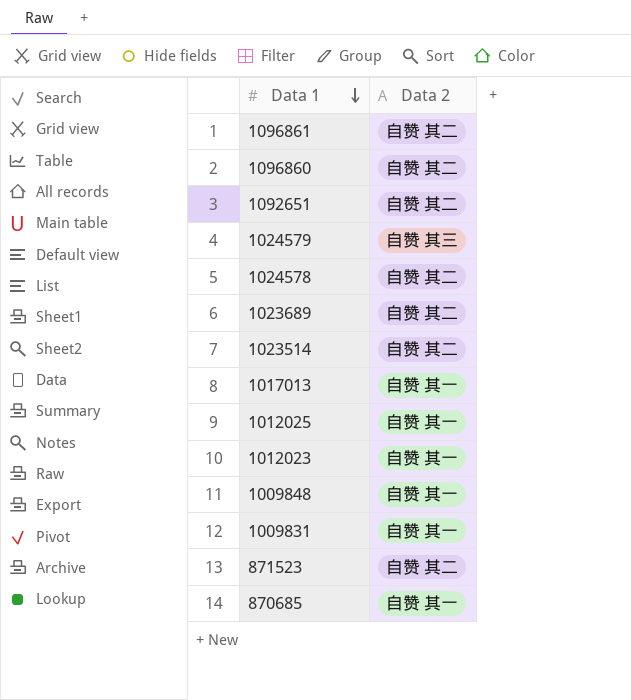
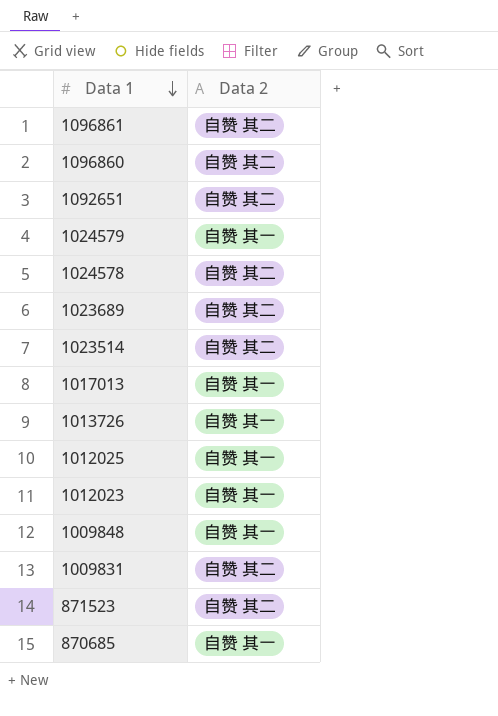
1024579 | Data 2: 自赞 其三 -> 自赞 其一
row 1013726: none -> 自赞 其一
1009831 | Data 2: 自赞 其一 -> 自赞 其二

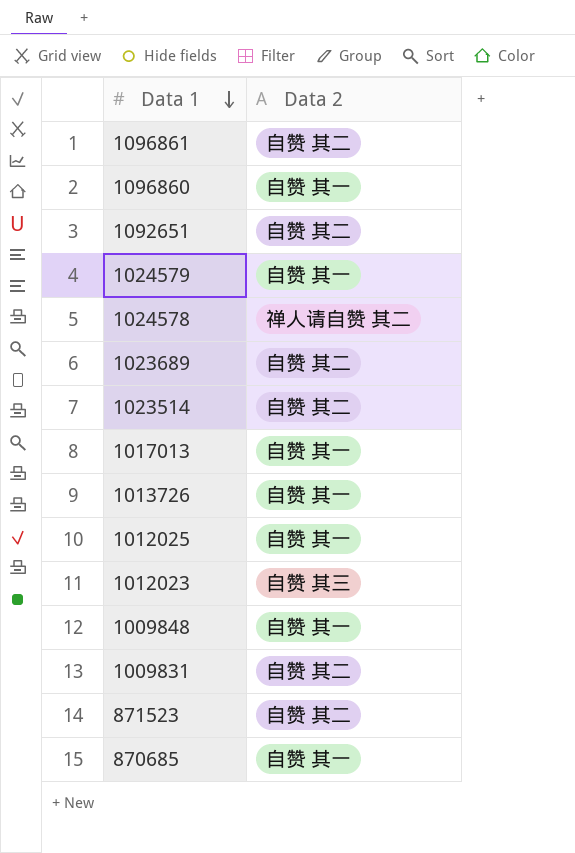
1096860 | Data 2: 自赞 其二 -> 自赞 其一
1024578 | Data 2: 自赞 其二 -> 禅人请自赞 其二
1012023 | Data 2: 自赞 其一 -> 自赞 其三

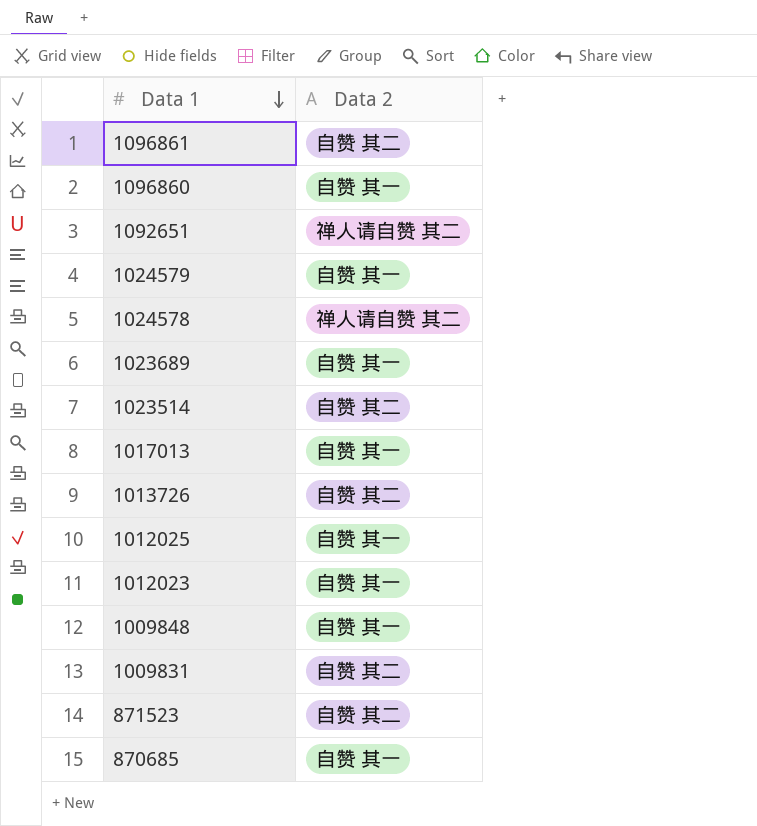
1092651 | Data 2: 自赞 其二 -> 禅人请自赞 其二
1023689 | Data 2: 自赞 其二 -> 自赞 其一
1013726 | Data 2: 自赞 其一 -> 自赞 其二
1012023 | Data 2: 自赞 其三 -> 自赞 其一

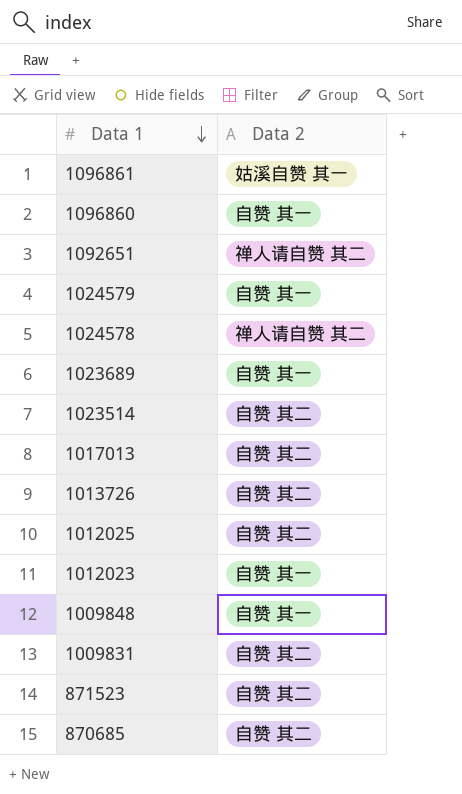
1096861 | Data 2: 自赞 其二 -> 姑溪自赞 其一
1017013 | Data 2: 自赞 其一 -> 自赞 其二
1012025 | Data 2: 自赞 其一 -> 自赞 其二
870685 | Data 2: 自赞 其一 -> 自赞 其二

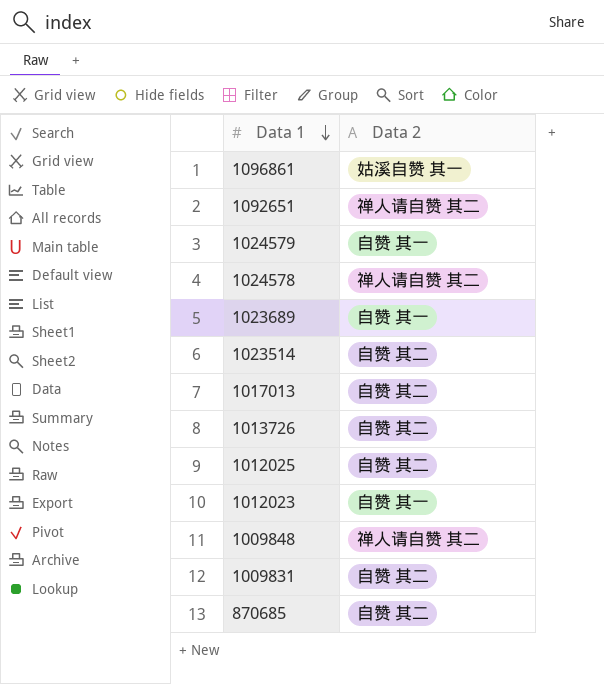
row 1096860: 自赞 其一 -> none
row 871523: 自赞 其二 -> none
1009848 | Data 2: 自赞 其一 -> 禅人请自赞 其二

